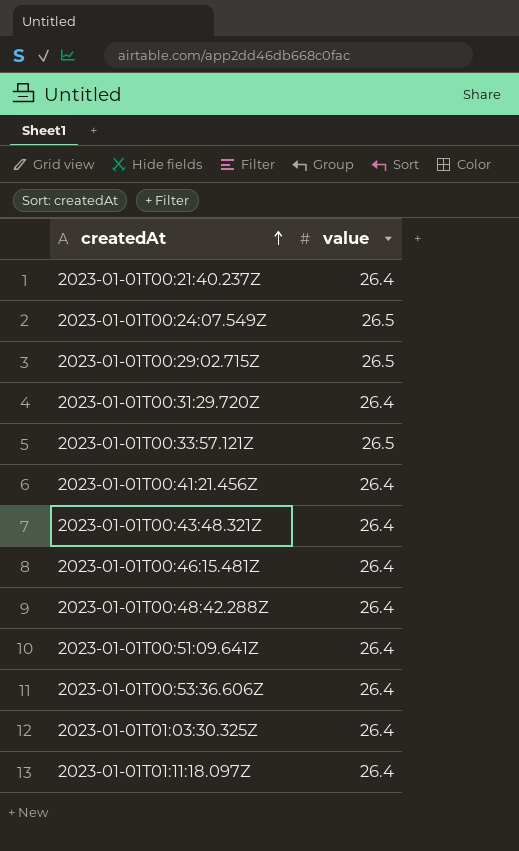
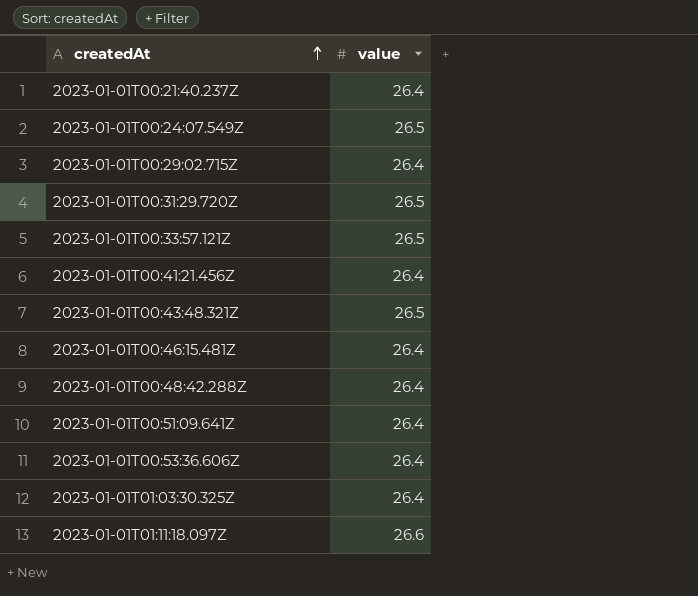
2023-01-01T00:29:02.715Z | value: 26.5 -> 26.4
2023-01-01T00:31:29.720Z | value: 26.4 -> 26.5
2023-01-01T00:43:48.321Z | value: 26.4 -> 26.5
2023-01-01T01:11:18.097Z | value: 26.4 -> 26.6

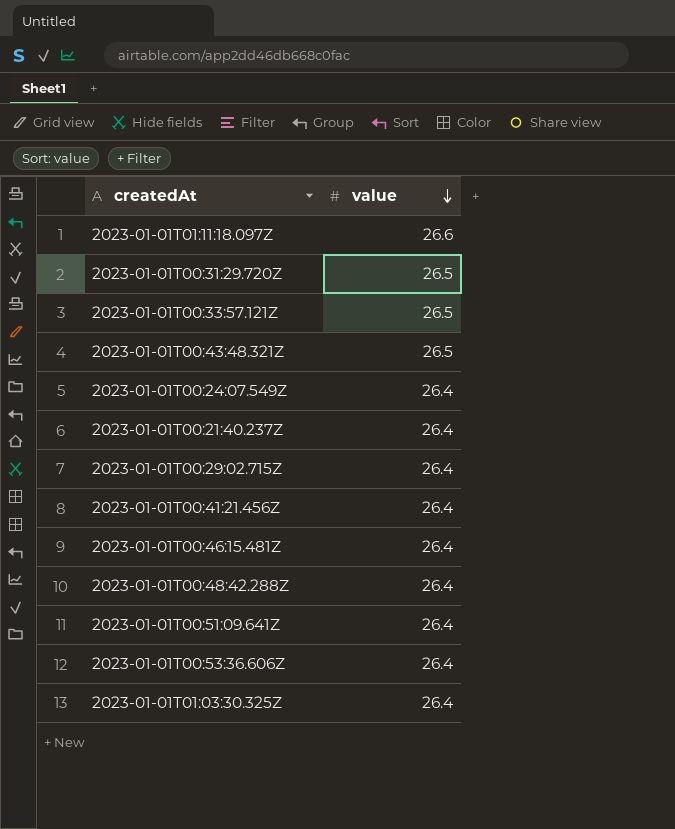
row order: createdAt ascending -> value descending
2023-01-01T00:24:07.549Z | value: 26.5 -> 26.4

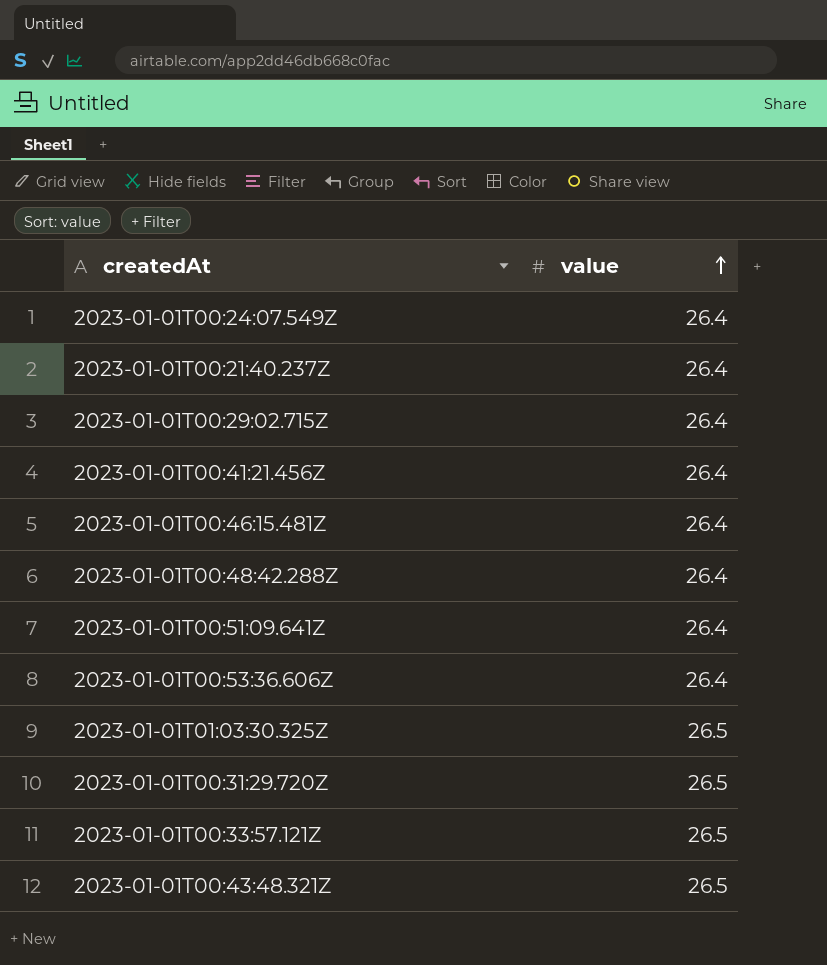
row order: value descending -> value ascending
row 2023-01-01T01:11:18.097Z: 26.6 -> none
2023-01-01T01:03:30.325Z | value: 26.4 -> 26.5

